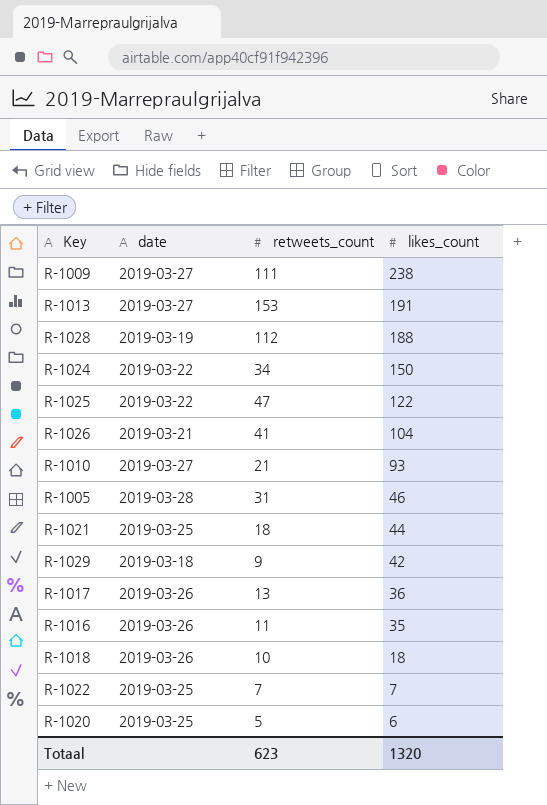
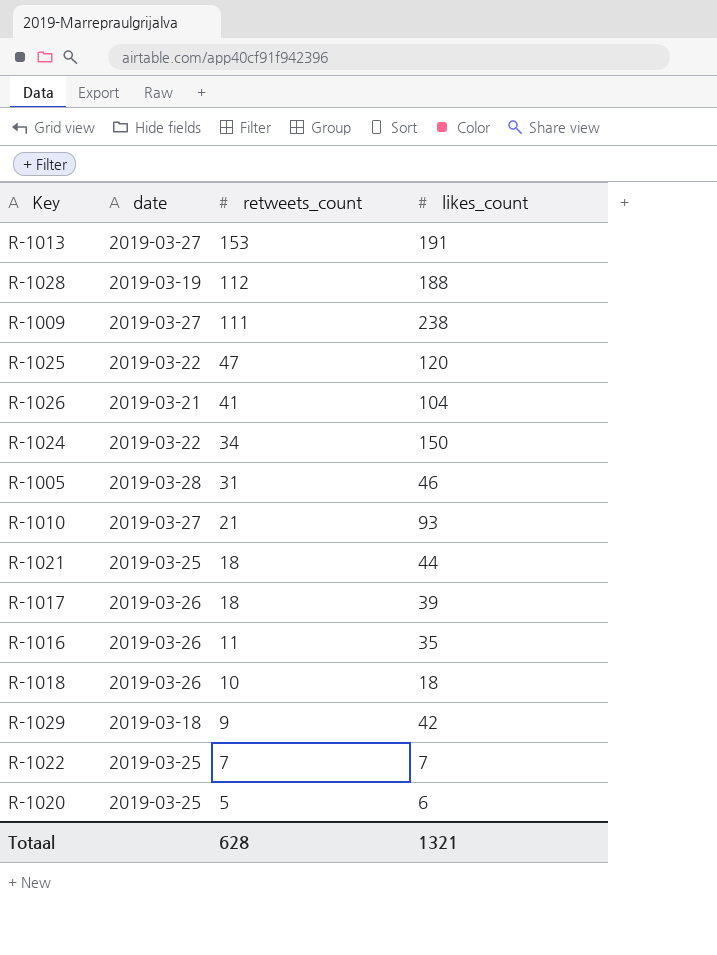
row order: likes_count descending -> retweets_count descending
R-1025 | likes_count: 122 -> 120
R-1017 | retweets_count: 13 -> 18
R-1017 | likes_count: 36 -> 39
Totaal | retweets_count: 623 -> 628
Totaal | likes_count: 1320 -> 1321

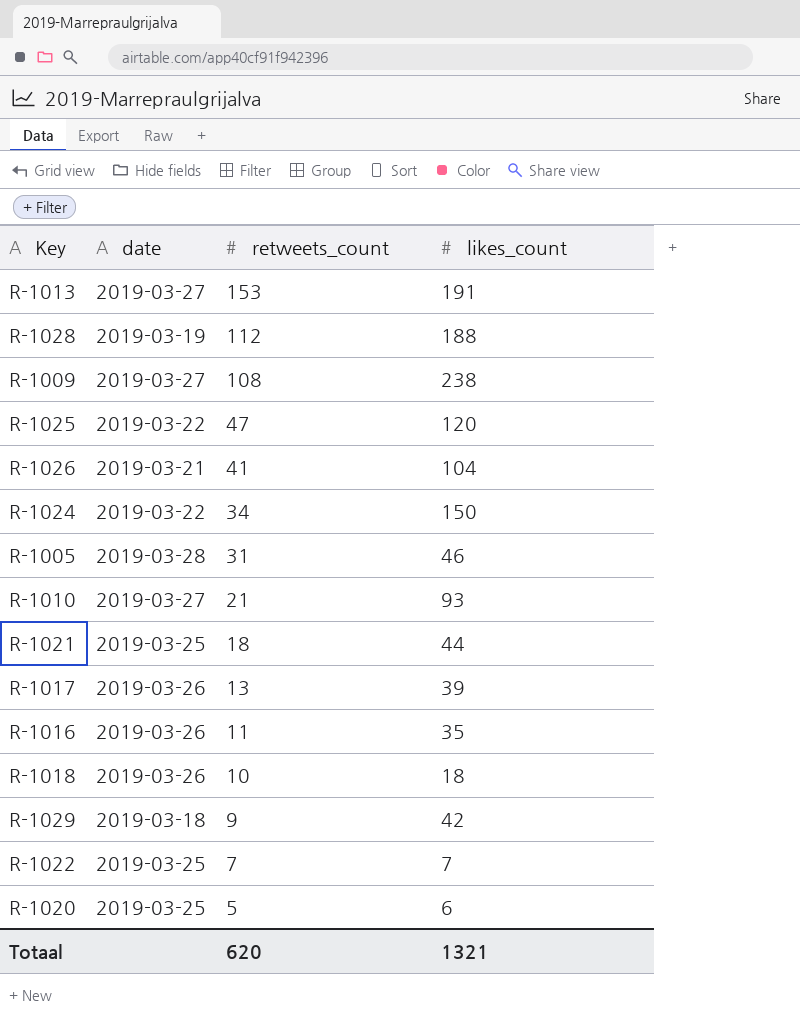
R-1009 | retweets_count: 111 -> 108
R-1017 | retweets_count: 18 -> 13
Totaal | retweets_count: 628 -> 620

